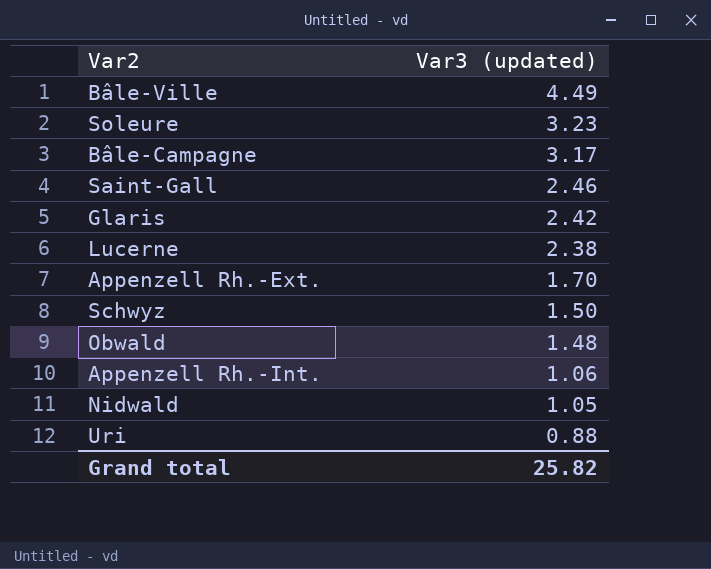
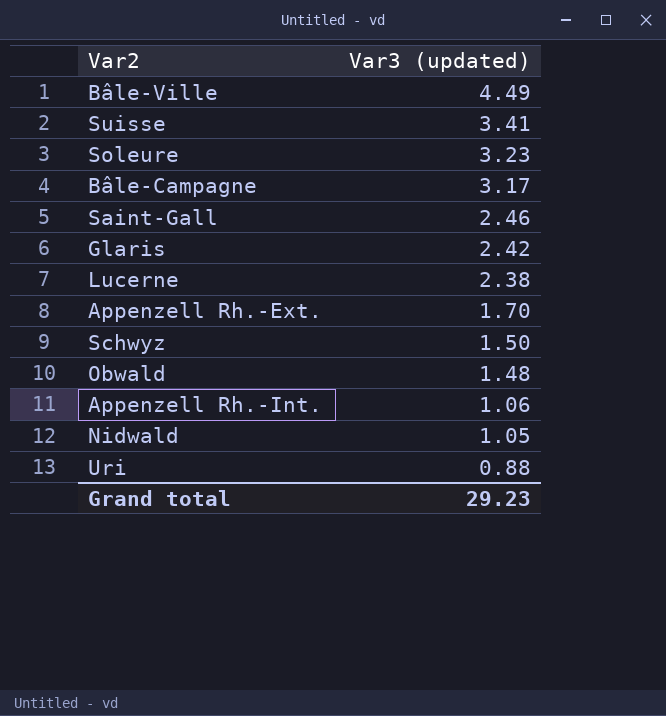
row Suisse: none -> 3.41
Grand total | Var3 (updated): 25.82 -> 29.23

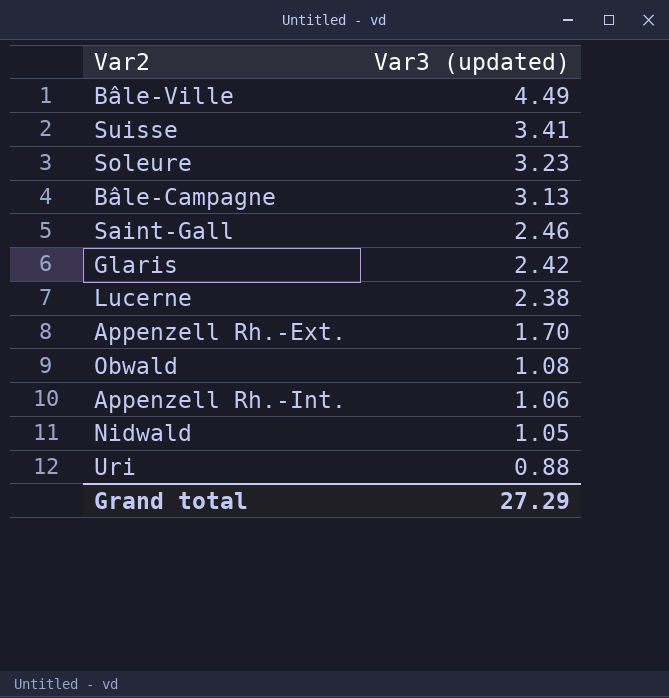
row Schwyz: 1.50 -> none
Bâle-Campagne | Var3 (updated): 3.17 -> 3.13
Obwald | Var3 (updated): 1.48 -> 1.08
Grand total | Var3 (updated): 29.23 -> 27.29

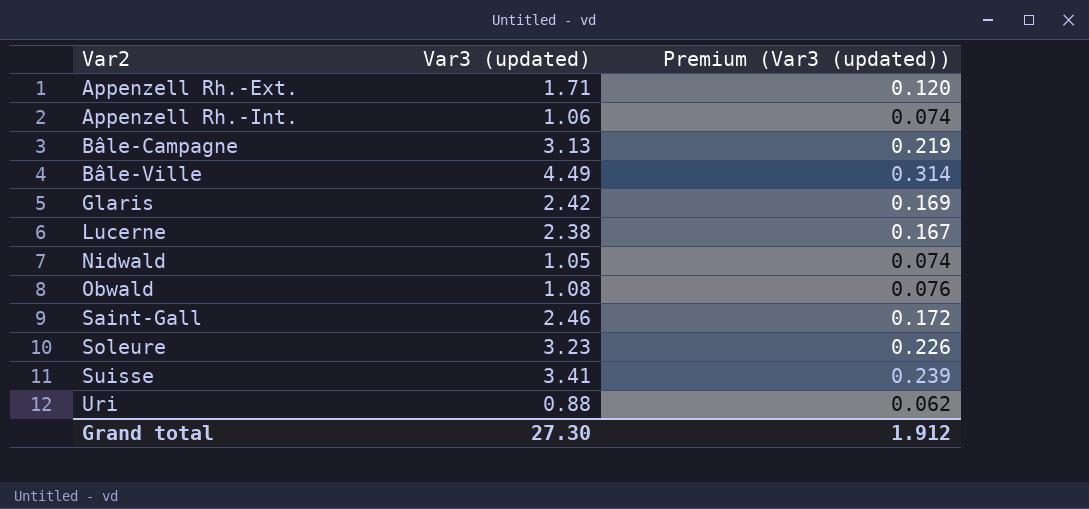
row order: Var3 (updated) descending -> Var2 ascending
column Premium (Var3 (updated)) | formula: none -> [Var3 (updated)] * 0.07
Appenzell Rh.-Ext. | Var3 (updated): 1.70 -> 1.71
Grand total | Var3 (updated): 27.29 -> 27.30

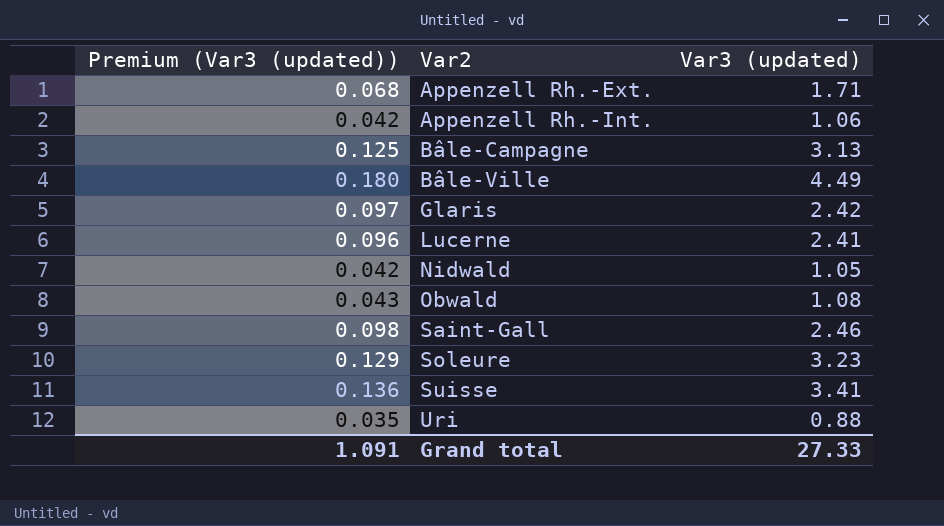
column Premium (Var3 (updated)) | formula: [Var3 (updated)] * 0.07 -> [Var3 (updated)] * 0.04
column Premium (Var3 (updated)) | position: 3 -> 1
Lucerne | Var3 (updated): 2.38 -> 2.41
Grand total | Premium (Var3 (updated)): 1.912 -> 1.091
Grand total | Var3 (updated): 27.30 -> 27.33

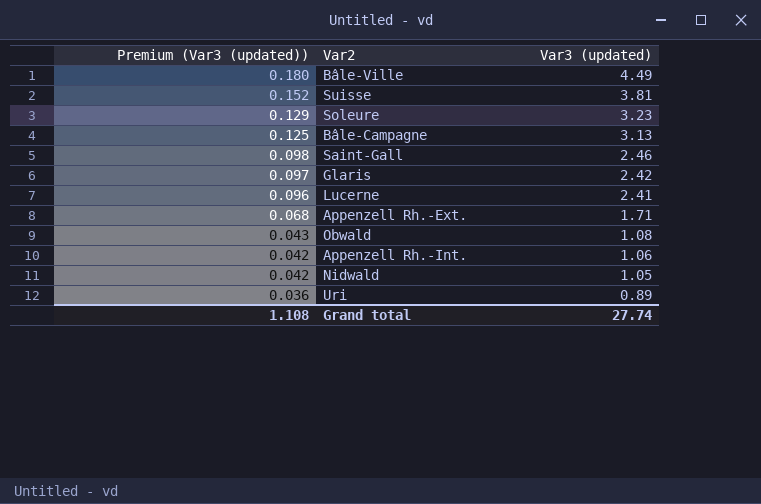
row order: Var2 ascending -> Premium (Var3 (updated)) descending
Suisse | Premium (Var3 (updated)): 0.136 -> 0.152
Suisse | Var3 (updated): 3.41 -> 3.81
Uri | Premium (Var3 (updated)): 0.035 -> 0.036
Uri | Var3 (updated): 0.88 -> 0.89
Grand total | Premium (Var3 (updated)): 1.091 -> 1.108
Grand total | Var3 (updated): 27.33 -> 27.74

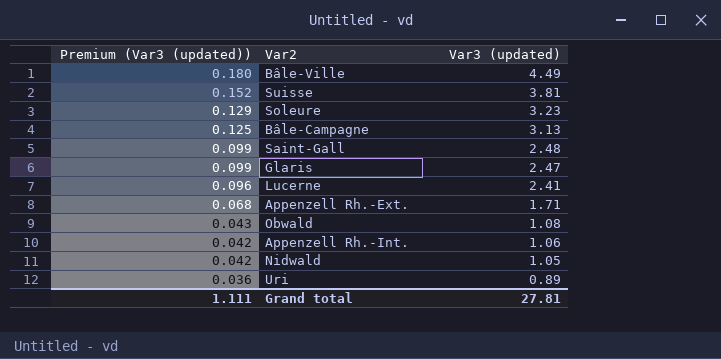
Saint-Gall | Premium (Var3 (updated)): 0.098 -> 0.099
Saint-Gall | Var3 (updated): 2.46 -> 2.48
Glaris | Premium (Var3 (updated)): 0.097 -> 0.099
Glaris | Var3 (updated): 2.42 -> 2.47
Grand total | Premium (Var3 (updated)): 1.108 -> 1.111
Grand total | Var3 (updated): 27.74 -> 27.81

